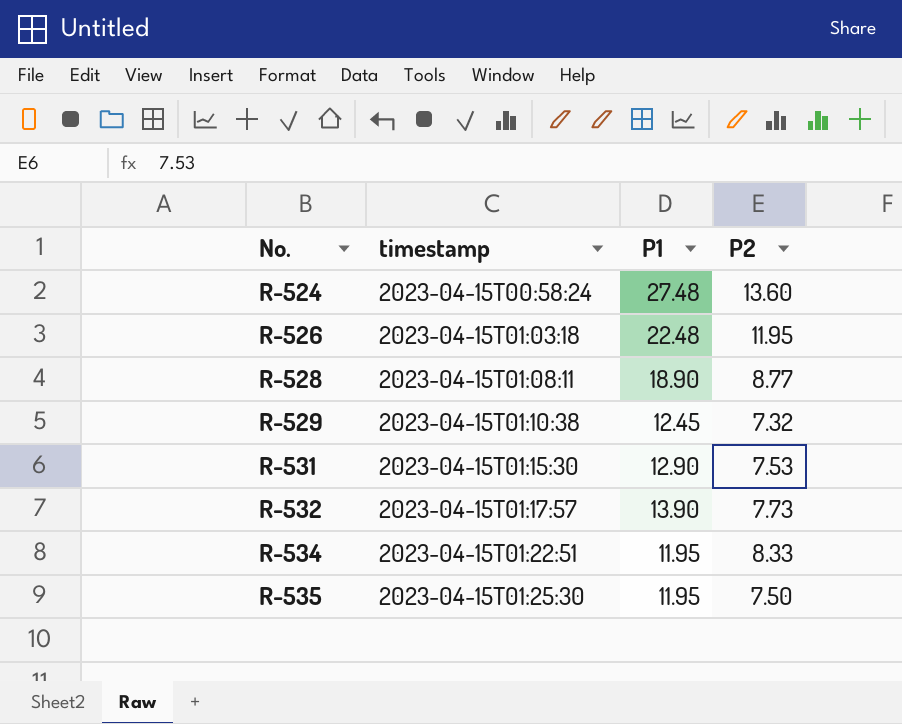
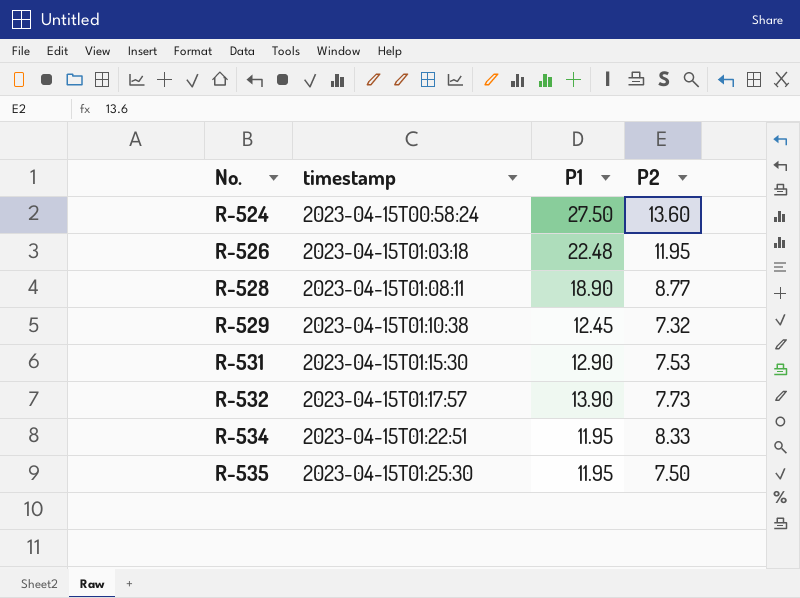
R-524 | P1: 27.48 -> 27.50

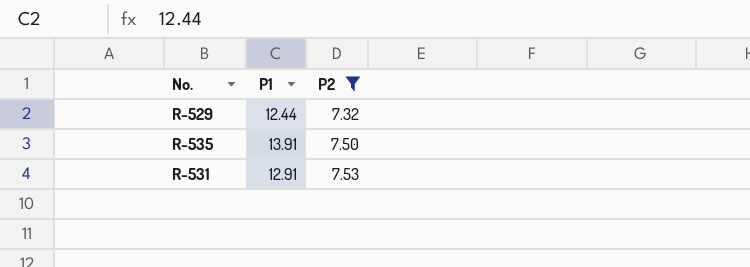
filter: none -> P2 <= 7.53
row order: No. ascending -> P2 ascending
column timestamp | position: 2 -> none
R-529 | P1: 12.45 -> 12.44
R-535 | P1: 11.95 -> 13.91
R-531 | P1: 12.90 -> 12.91

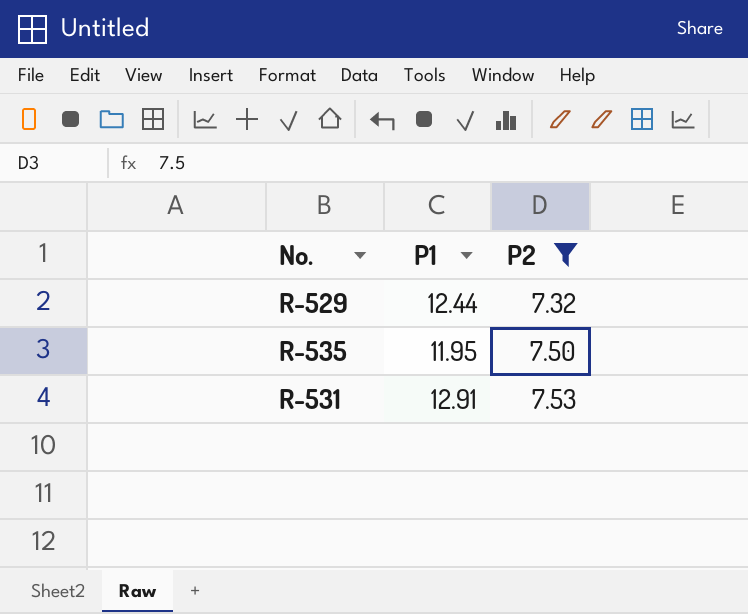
R-535 | P1: 13.91 -> 11.95

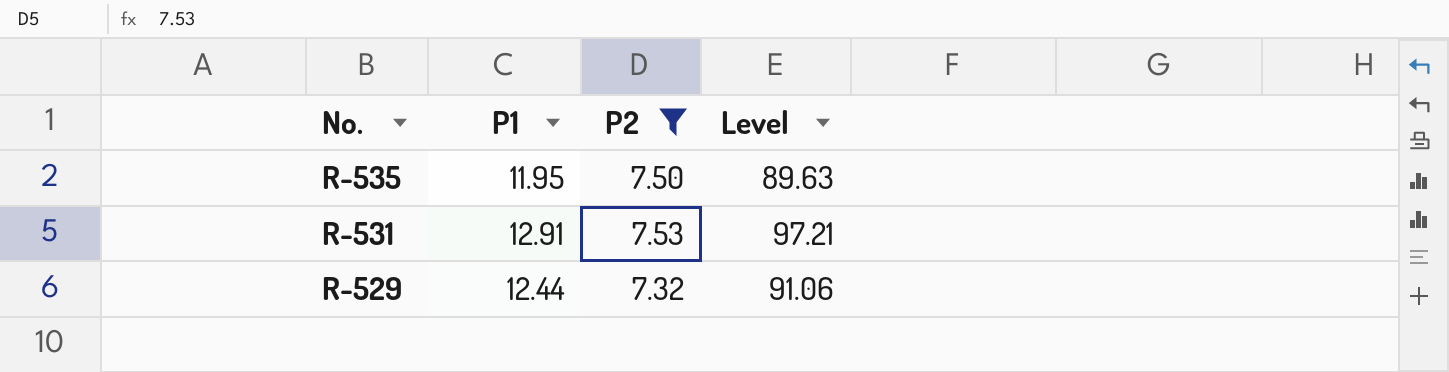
row order: P2 ascending -> No. descending
column Level | formula: none -> [P1] * [P2]

